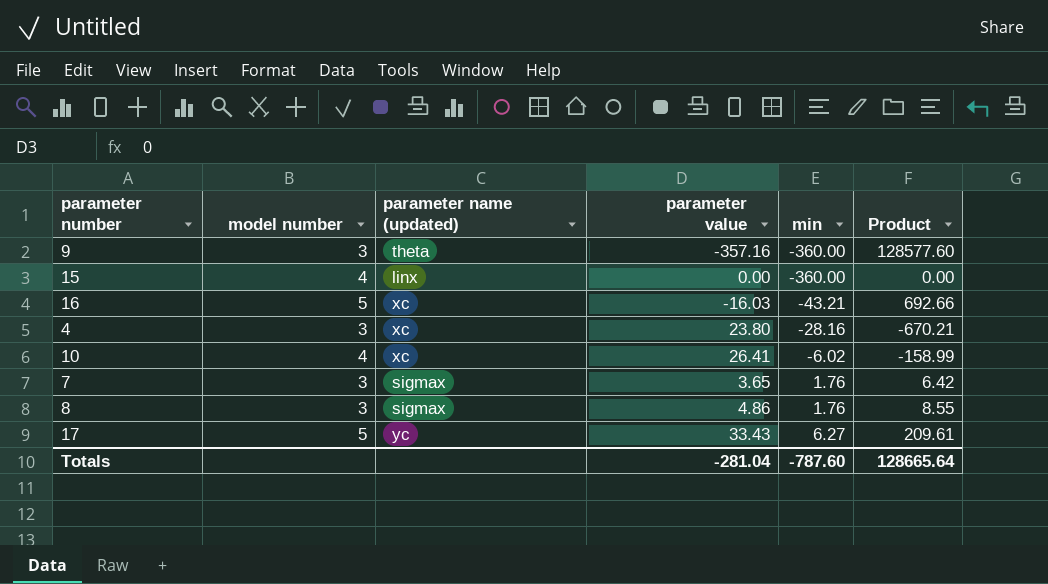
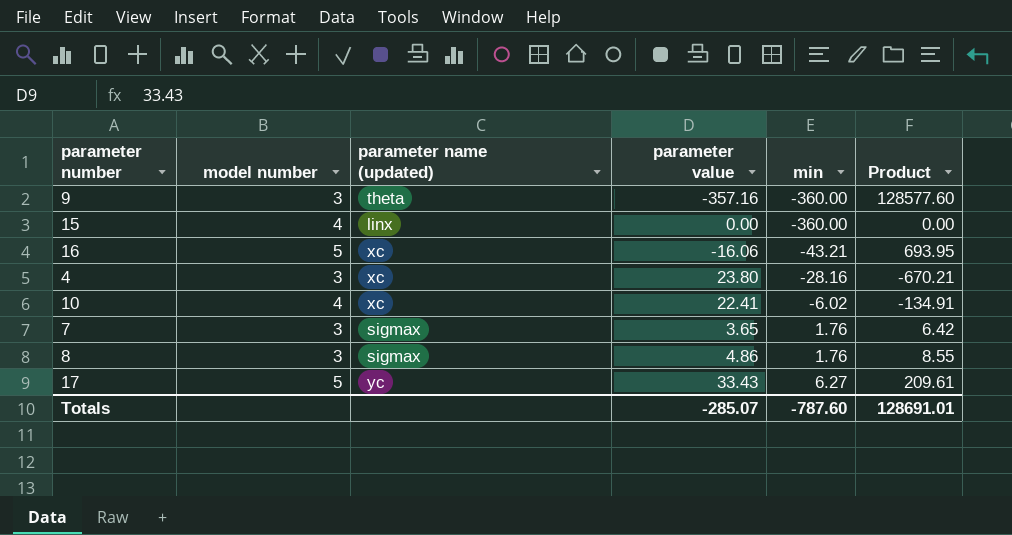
16 | parameter value: -16.03 -> -16.06
16 | Product: 692.66 -> 693.95
10 | parameter value: 26.41 -> 22.41
10 | Product: -158.99 -> -134.91
Totals | parameter value: -281.04 -> -285.07
Totals | Product: 128665.64 -> 128691.01

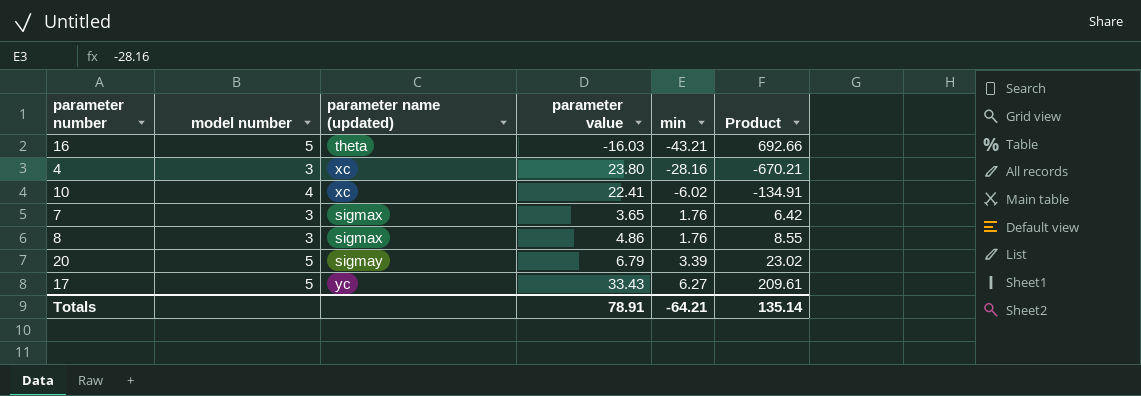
row 9: 3 | theta | -357.16 | -360.00 | 128577.60 -> none
row 15: 4 | linx | 0.00 | -360.00 | 0.00 -> none
16 | parameter name (updated): xc -> theta
16 | parameter value: -16.06 -> -16.03
16 | Product: 693.95 -> 692.66
row 20: none -> 5 | sigmay | 6.79 | 3.39 | 23.02
Totals | parameter value: -285.07 -> 78.91
Totals | min: -787.60 -> -64.21
Totals | Product: 128691.01 -> 135.14

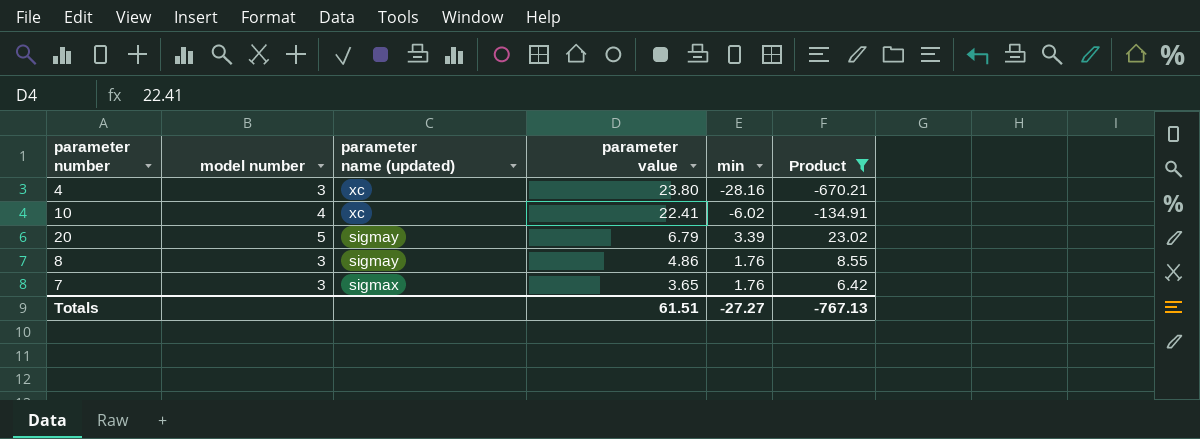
filter: none -> Product <= 23.02
row order: min ascending -> parameter name (updated) descending
8 | parameter name (updated): sigmax -> sigmay
Totals | parameter value: 78.91 -> 61.51
Totals | min: -64.21 -> -27.27
Totals | Product: 135.14 -> -767.13

